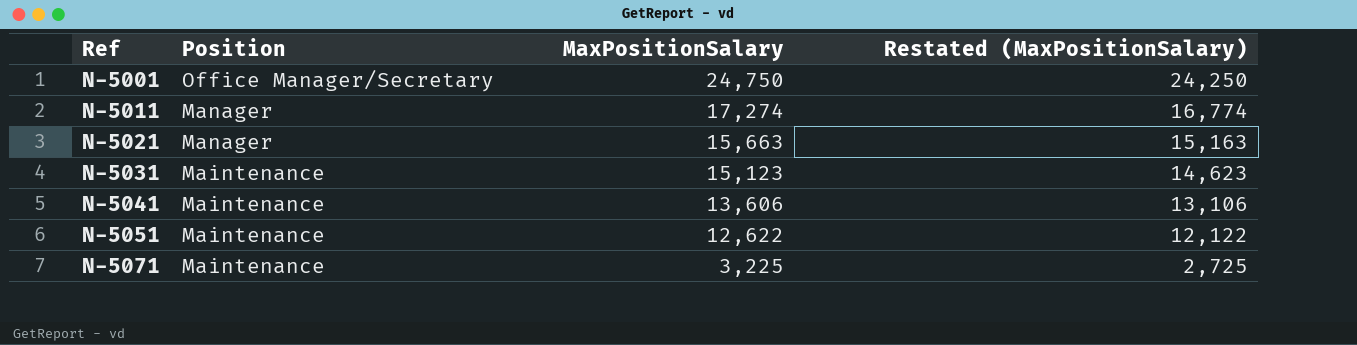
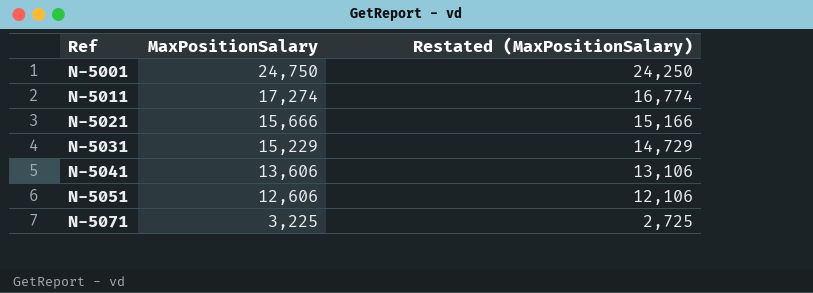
column Position | position: 2 -> none
N-5021 | MaxPositionSalary: 15,663 -> 15,666
N-5021 | Restated (MaxPositionSalary): 15,163 -> 15,166
N-5031 | MaxPositionSalary: 15,123 -> 15,229
N-5031 | Restated (MaxPositionSalary): 14,623 -> 14,729
N-5051 | MaxPositionSalary: 12,622 -> 12,606
N-5051 | Restated (MaxPositionSalary): 12,122 -> 12,106

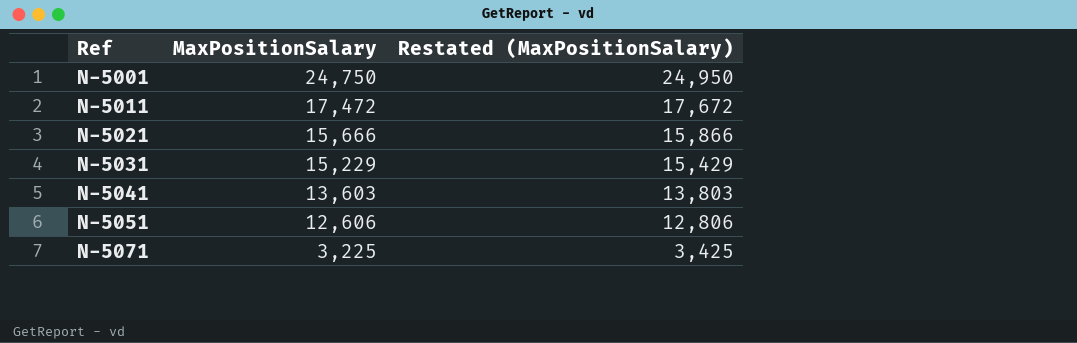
column Restated (MaxPositionSalary) | formula: [MaxPositionSalary] - 500 -> [MaxPositionSalary] + 200
N-5011 | MaxPositionSalary: 17,274 -> 17,472
N-5041 | MaxPositionSalary: 13,606 -> 13,603

